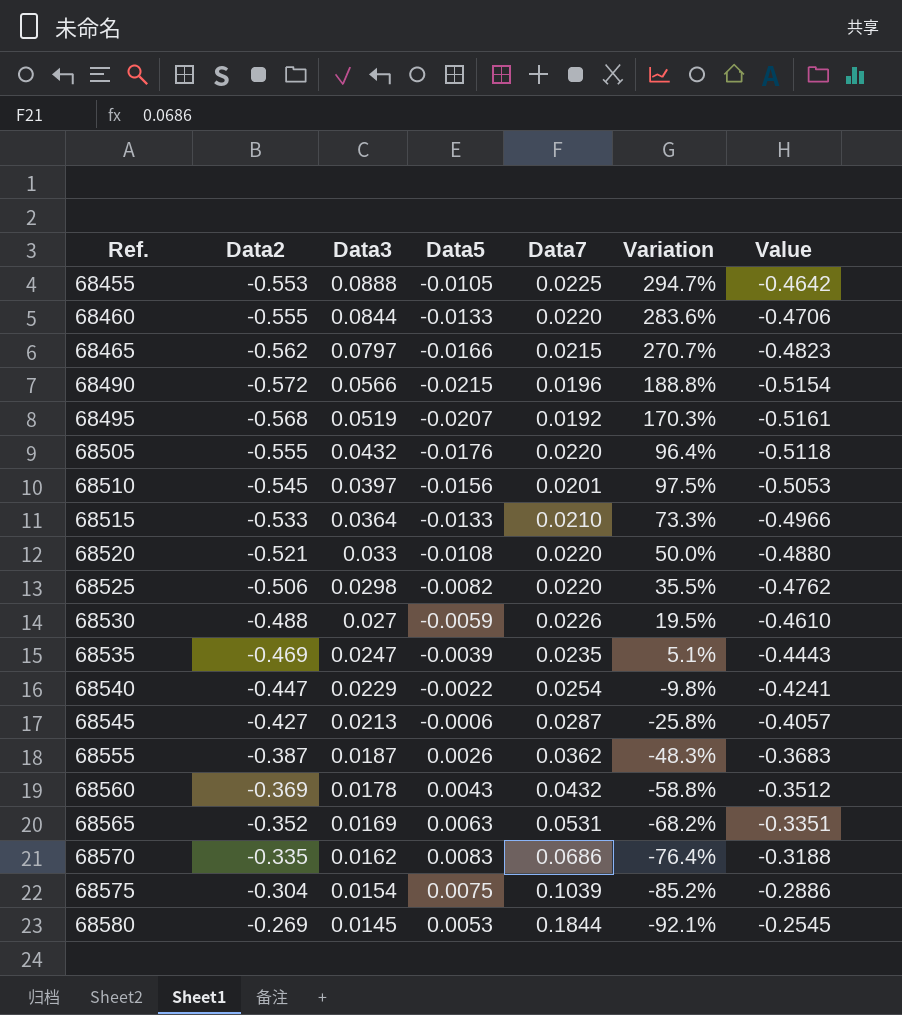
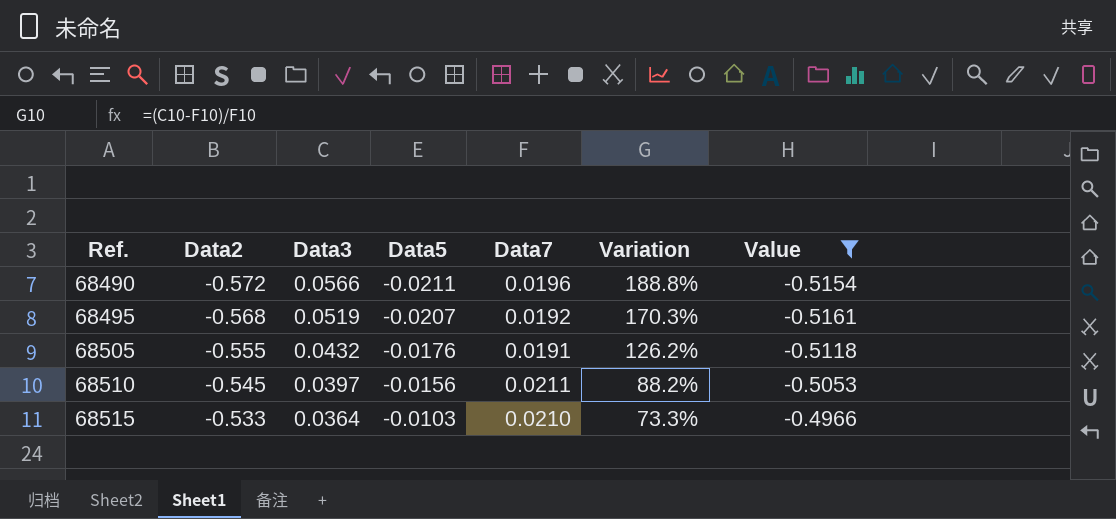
filter: none -> Value <= -0.4966
68490 | Data5: -0.0215 -> -0.0211
68505 | Data7: 0.0220 -> 0.0191
68505 | Variation: 96.4% -> 126.2%
68510 | Data7: 0.0201 -> 0.0211
68510 | Variation: 97.5% -> 88.2%
68515 | Data5: -0.0133 -> -0.0103

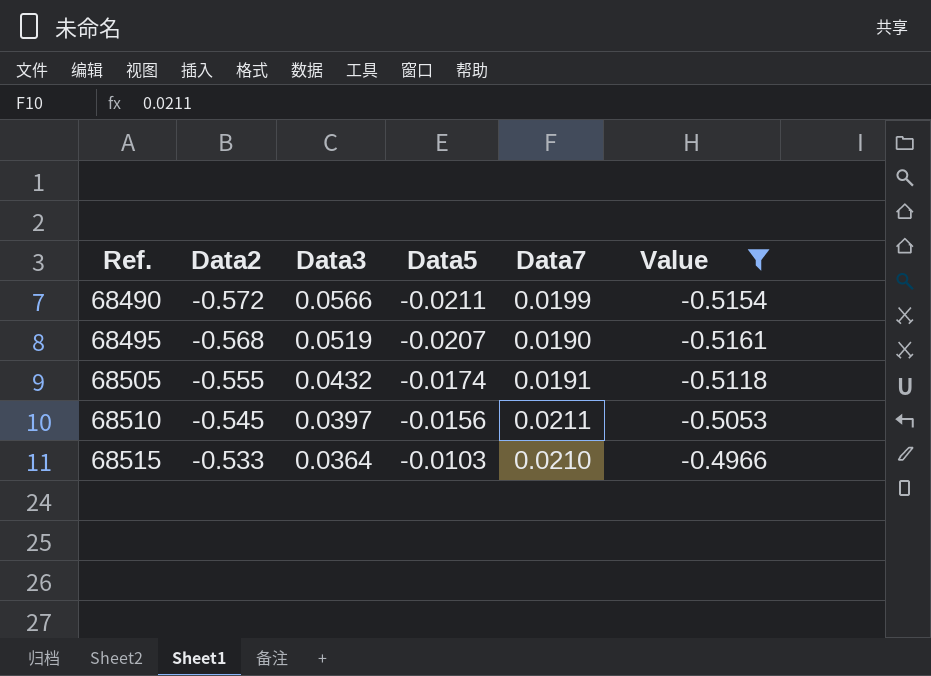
column Variation | formula: ([Data3] - [Data7]) / [Data7] -> none
68490 | Data7: 0.0196 -> 0.0199
68495 | Data7: 0.0192 -> 0.0190
68505 | Data5: -0.0176 -> -0.0174

